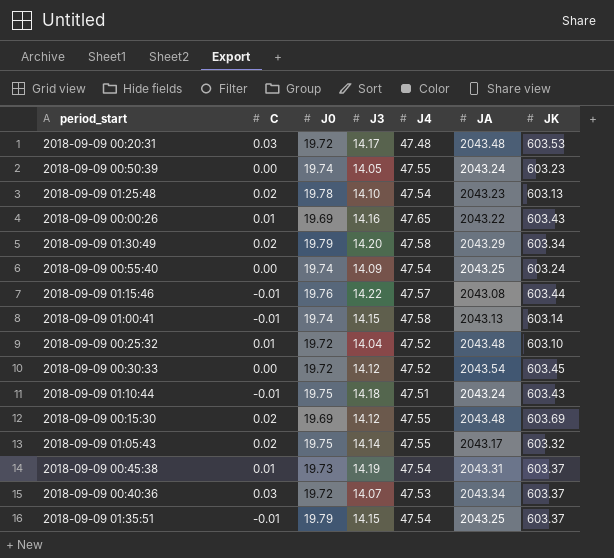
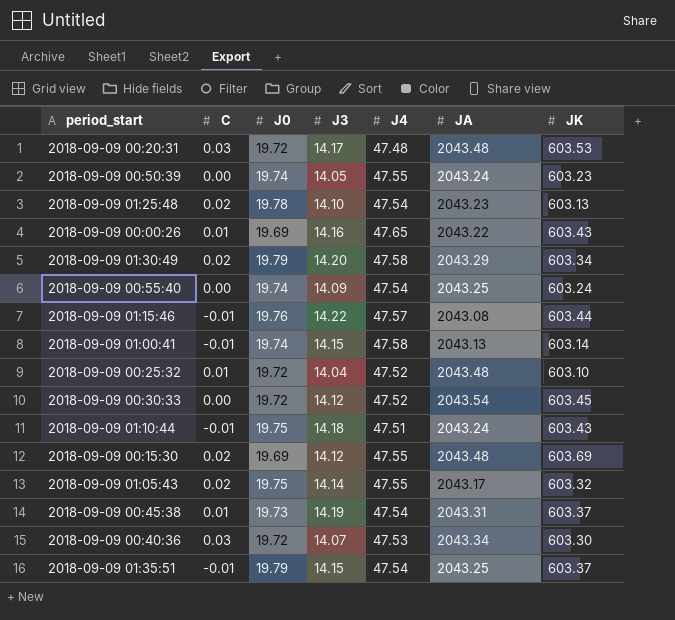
2018-09-09 00:40:36 | JK: 603.37 -> 603.30

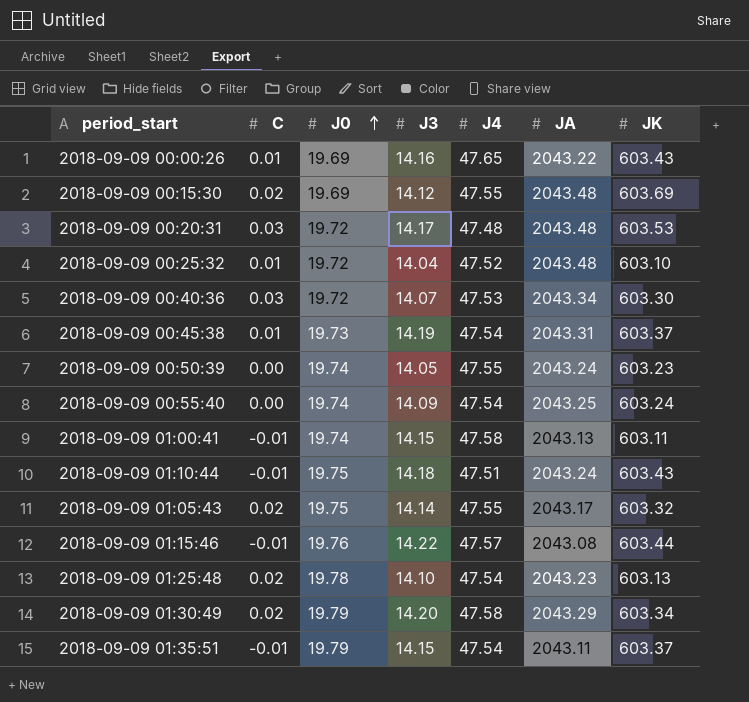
row order: none -> J0 ascending
row 2018-09-09 00:30:33: 0.00 | 19.72 | 14.12 | 47.52 | 2043.54 | 603.45 -> none
2018-09-09 01:00:41 | JK: 603.14 -> 603.11
2018-09-09 01:35:51 | JA: 2043.25 -> 2043.11

